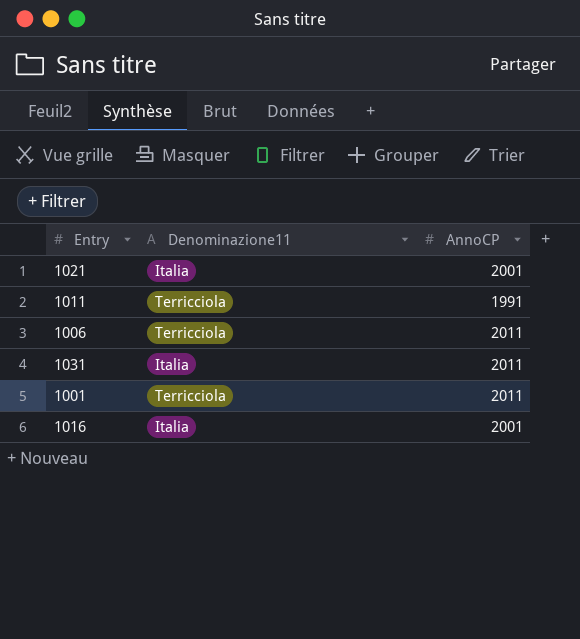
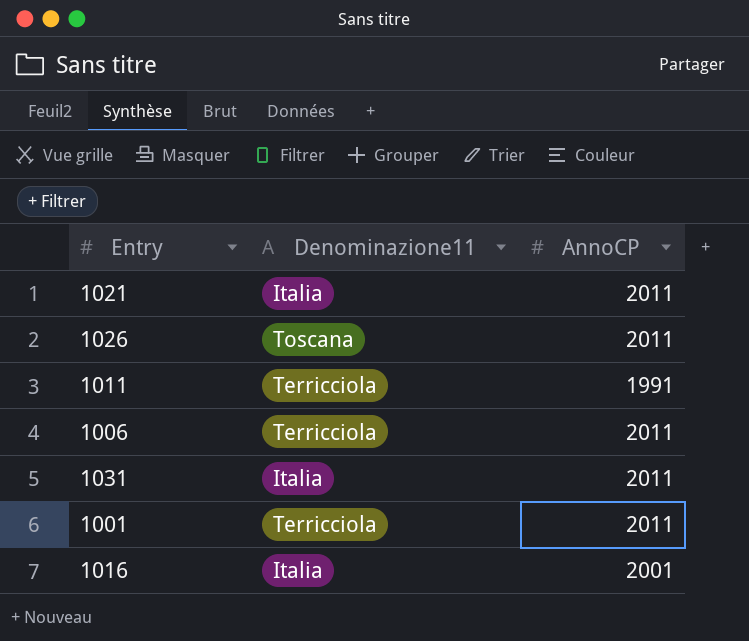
1021 | AnnoCP: 2001 -> 2011
row 1026: none -> Toscana | 2011

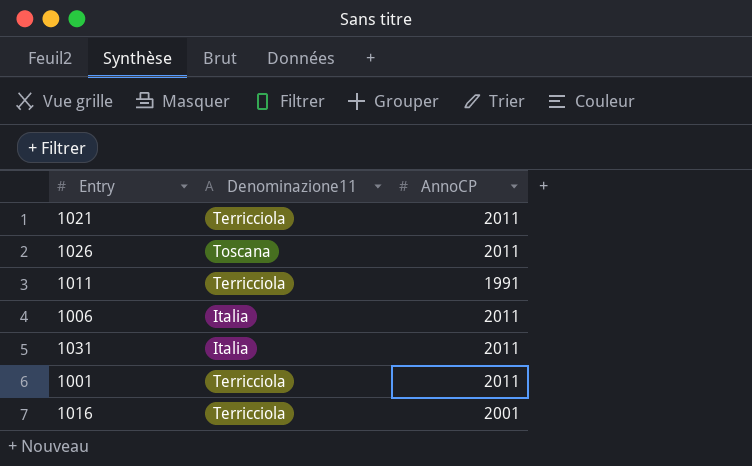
1021 | Denominazione11: Italia -> Terricciola
1006 | Denominazione11: Terricciola -> Italia
1016 | Denominazione11: Italia -> Terricciola

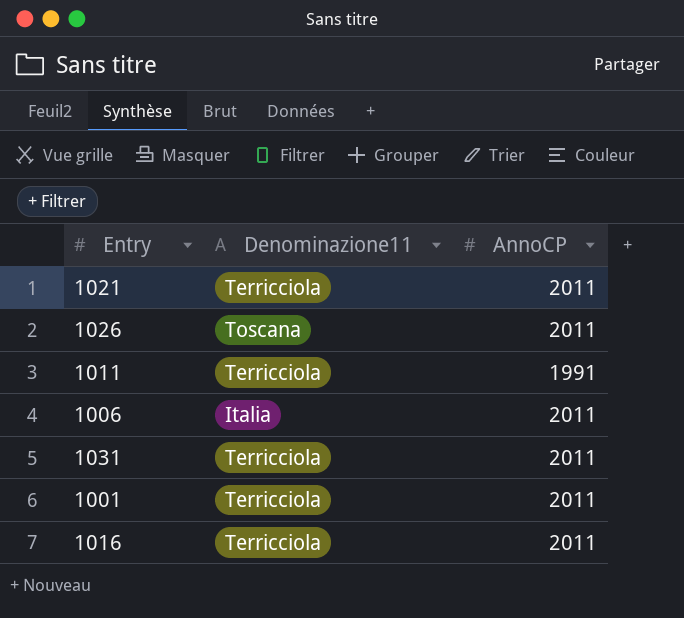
1031 | Denominazione11: Italia -> Terricciola
1016 | AnnoCP: 2001 -> 2011

